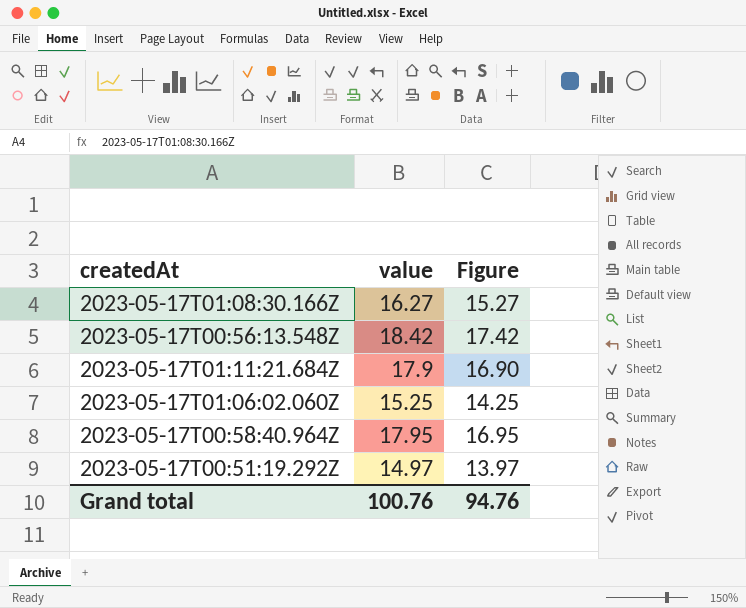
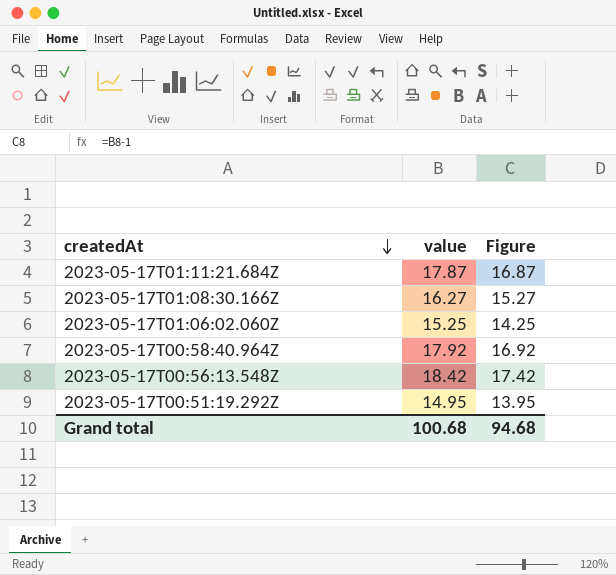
row order: none -> createdAt descending
2023-05-17T01:11:21.684Z | value: 17.9 -> 17.87
2023-05-17T01:11:21.684Z | Figure: 16.90 -> 16.87
2023-05-17T00:58:40.964Z | value: 17.95 -> 17.92
2023-05-17T00:58:40.964Z | Figure: 16.95 -> 16.92
2023-05-17T00:51:19.292Z | value: 14.97 -> 14.95
2023-05-17T00:51:19.292Z | Figure: 13.97 -> 13.95
Grand total | value: 100.76 -> 100.68
Grand total | Figure: 94.76 -> 94.68

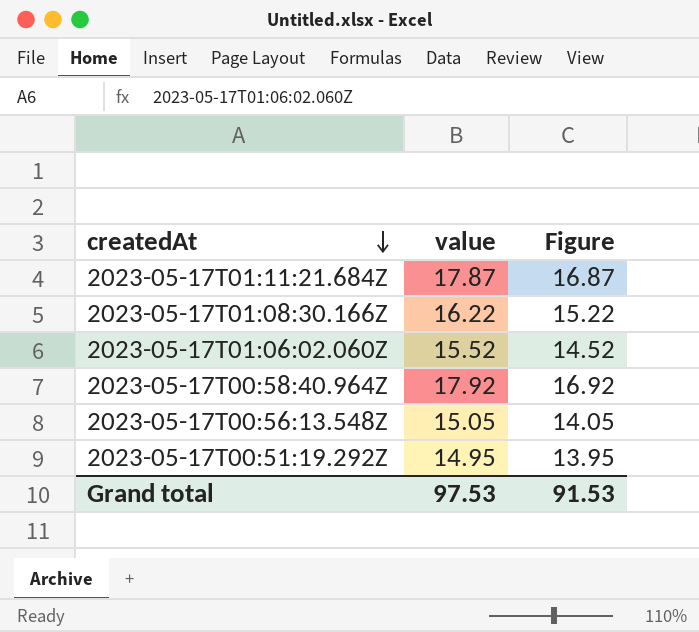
2023-05-17T01:08:30.166Z | value: 16.27 -> 16.22
2023-05-17T01:08:30.166Z | Figure: 15.27 -> 15.22
2023-05-17T01:06:02.060Z | value: 15.25 -> 15.52
2023-05-17T01:06:02.060Z | Figure: 14.25 -> 14.52
2023-05-17T00:56:13.548Z | value: 18.42 -> 15.05
2023-05-17T00:56:13.548Z | Figure: 17.42 -> 14.05
Grand total | value: 100.68 -> 97.53
Grand total | Figure: 94.68 -> 91.53

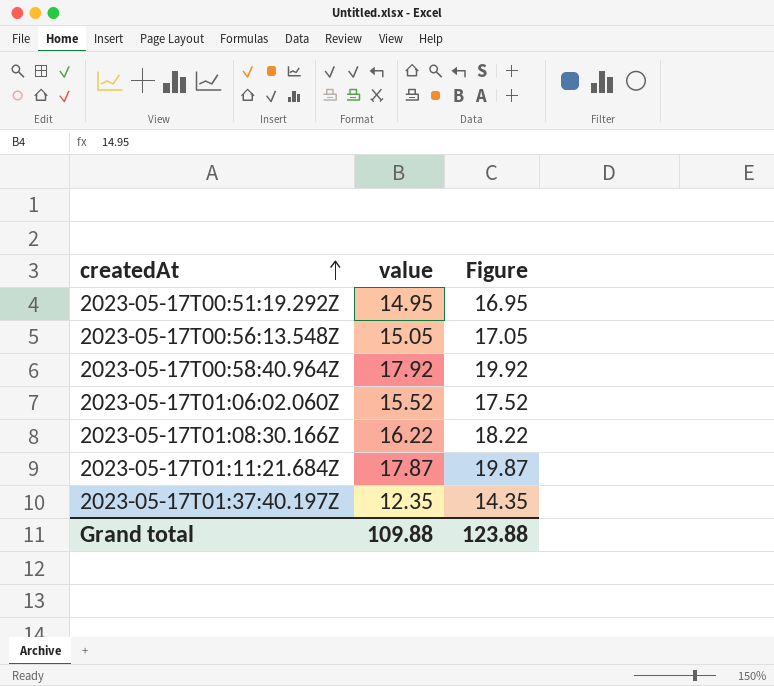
row order: createdAt descending -> createdAt ascending
column Figure | formula: [value] - 1 -> [value] + 2
row 2023-05-17T01:37:40.197Z: none -> 12.35 | 14.35
Grand total | value: 97.53 -> 109.88
Grand total | Figure: 91.53 -> 123.88

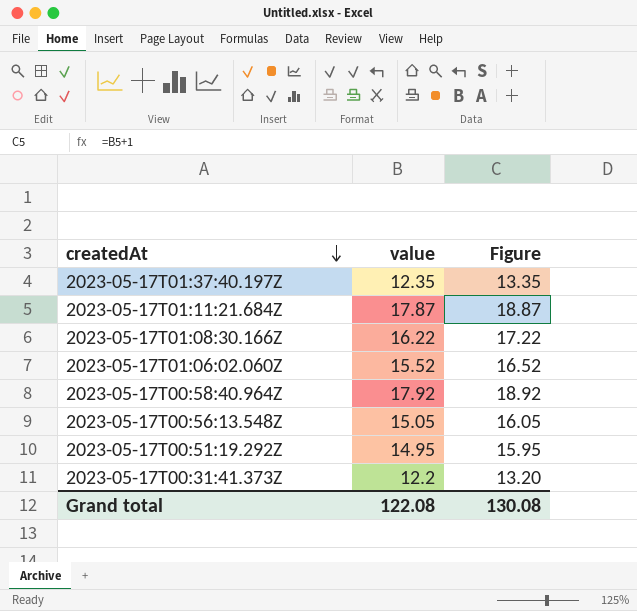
row order: createdAt ascending -> createdAt descending
column Figure | formula: [value] + 2 -> [value] + 1
row 2023-05-17T00:31:41.373Z: none -> 12.2 | 13.20
Grand total | value: 109.88 -> 122.08
Grand total | Figure: 123.88 -> 130.08

